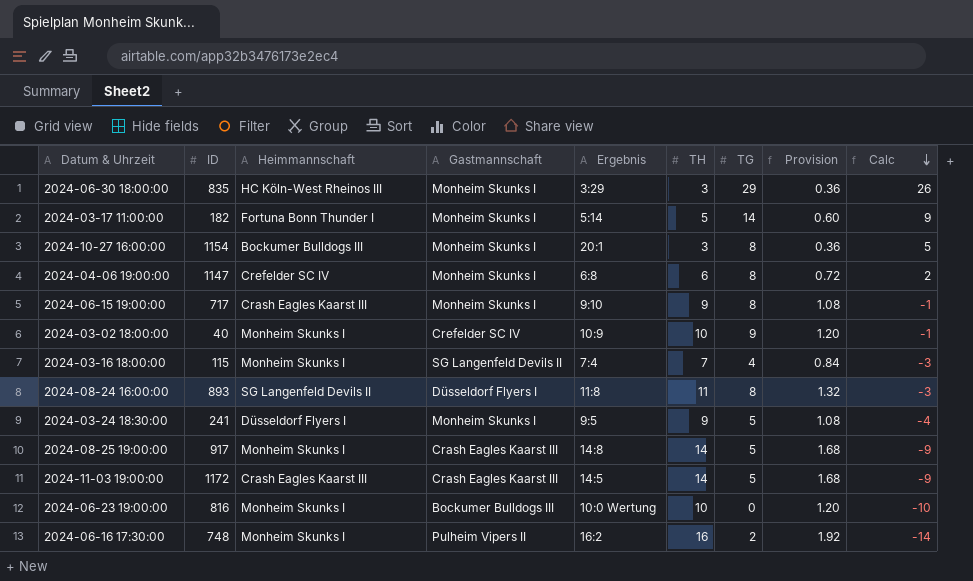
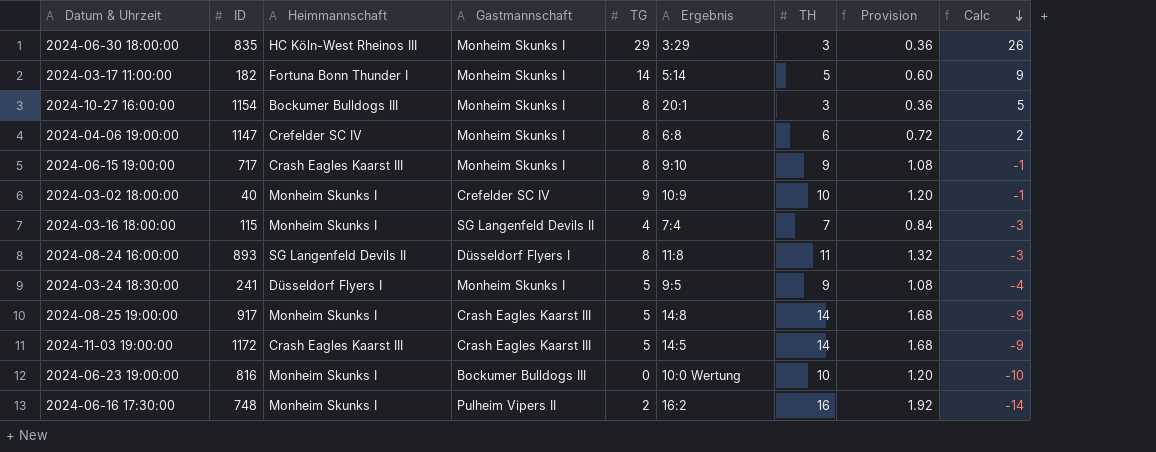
column TG | position: 7 -> 5

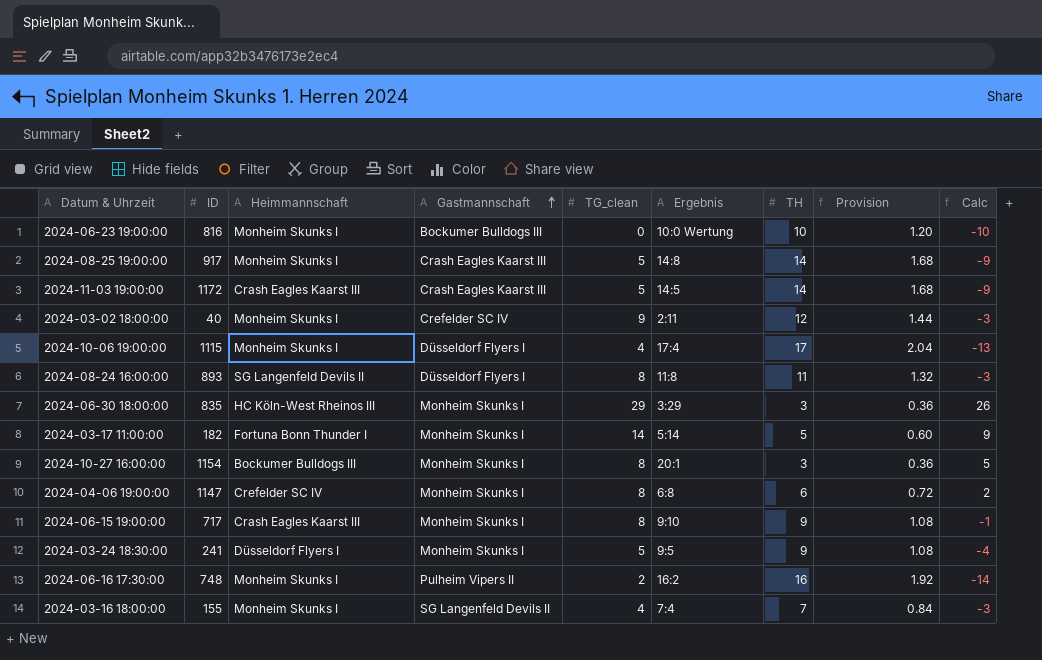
row order: Calc descending -> Gastmannschaft ascending
column name: TG -> TG_clean
2024-03-02 18:00:00 | Ergebnis: 10:9 -> 2:11
2024-03-02 18:00:00 | TH: 10 -> 12
2024-03-02 18:00:00 | Provision: 1.20 -> 1.44
2024-03-02 18:00:00 | Calc: -1 -> -3
row 2024-10-06 19:00:00: none -> 1115 | Monheim Skunks I | Düsseldorf Flyers I | 4 | 17:4 | 17 | 2.04 | -13
2024-03-16 18:00:00 | ID: 115 -> 155

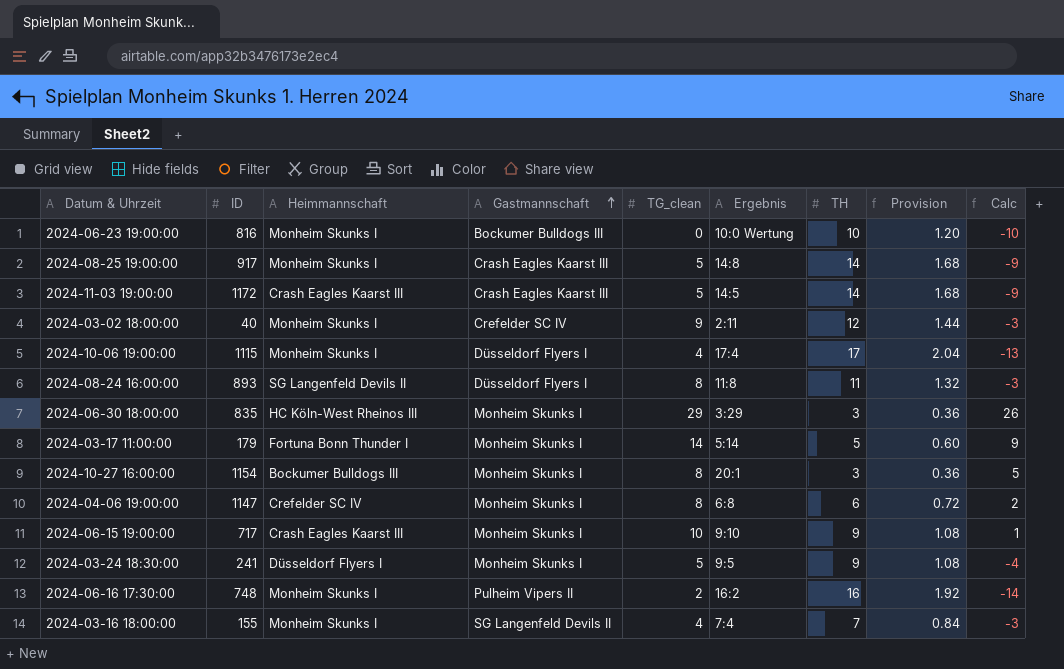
2024-03-17 11:00:00 | ID: 182 -> 179
2024-06-15 19:00:00 | TG_clean: 8 -> 10
2024-06-15 19:00:00 | Calc: -1 -> 1

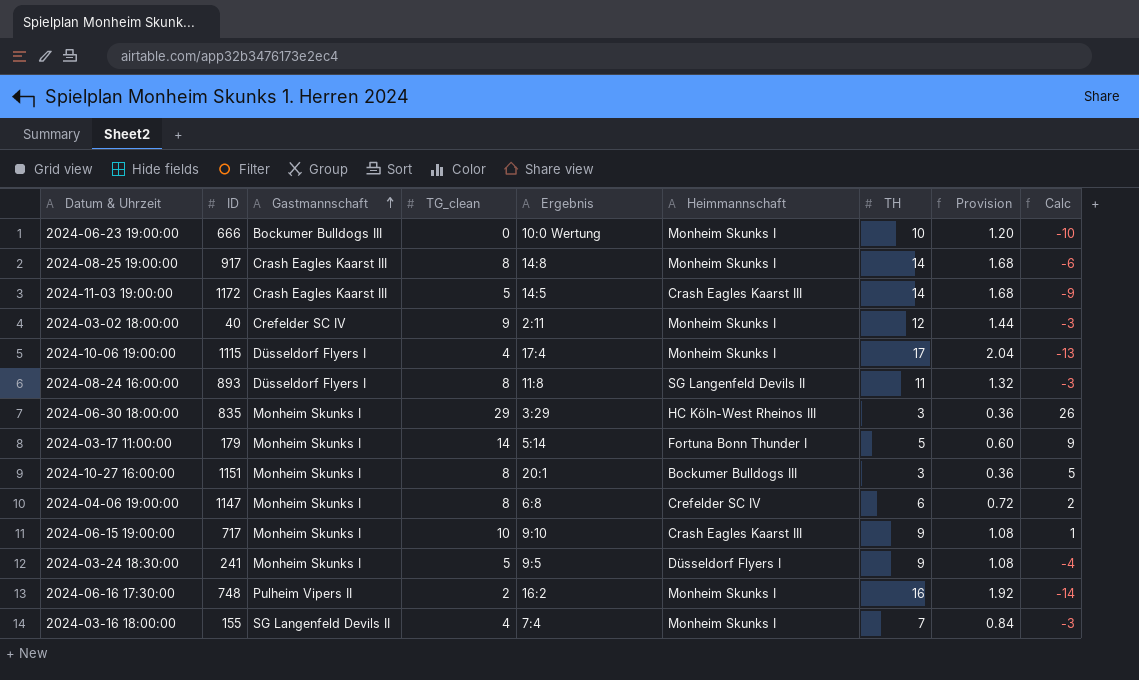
column Heimmannschaft | position: 3 -> 6
2024-06-23 19:00:00 | ID: 816 -> 666
2024-08-25 19:00:00 | TG_clean: 5 -> 8
2024-08-25 19:00:00 | Calc: -9 -> -6
2024-10-27 16:00:00 | ID: 1154 -> 1151

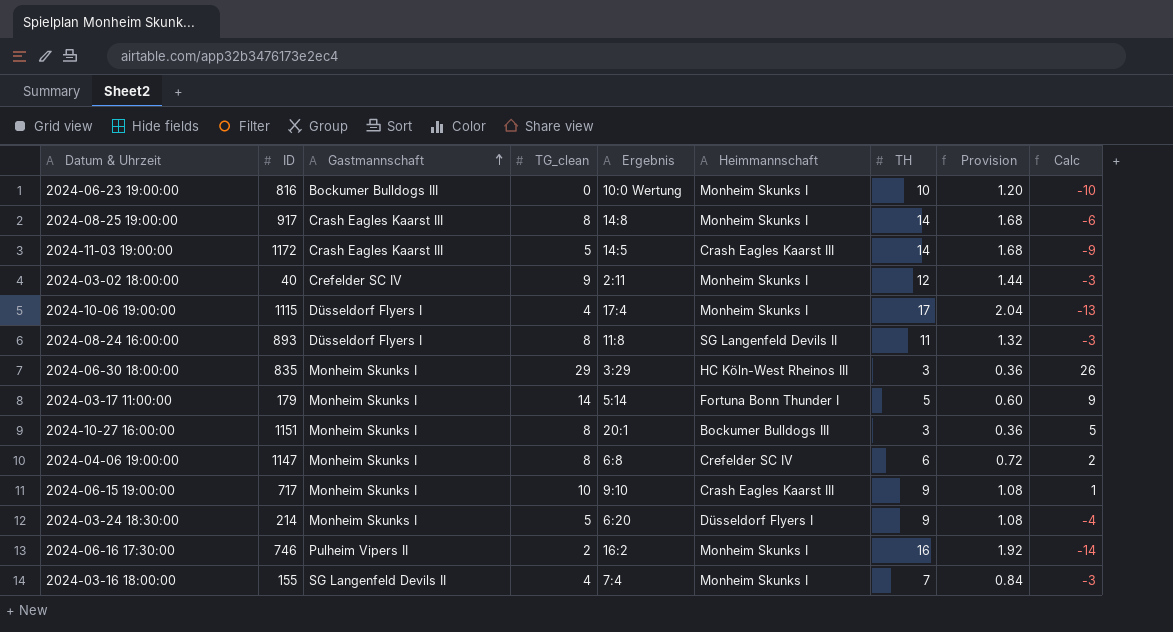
2024-06-23 19:00:00 | ID: 666 -> 816
2024-03-24 18:30:00 | ID: 241 -> 214
2024-03-24 18:30:00 | Ergebnis: 9:5 -> 6:20
2024-06-16 17:30:00 | ID: 748 -> 746

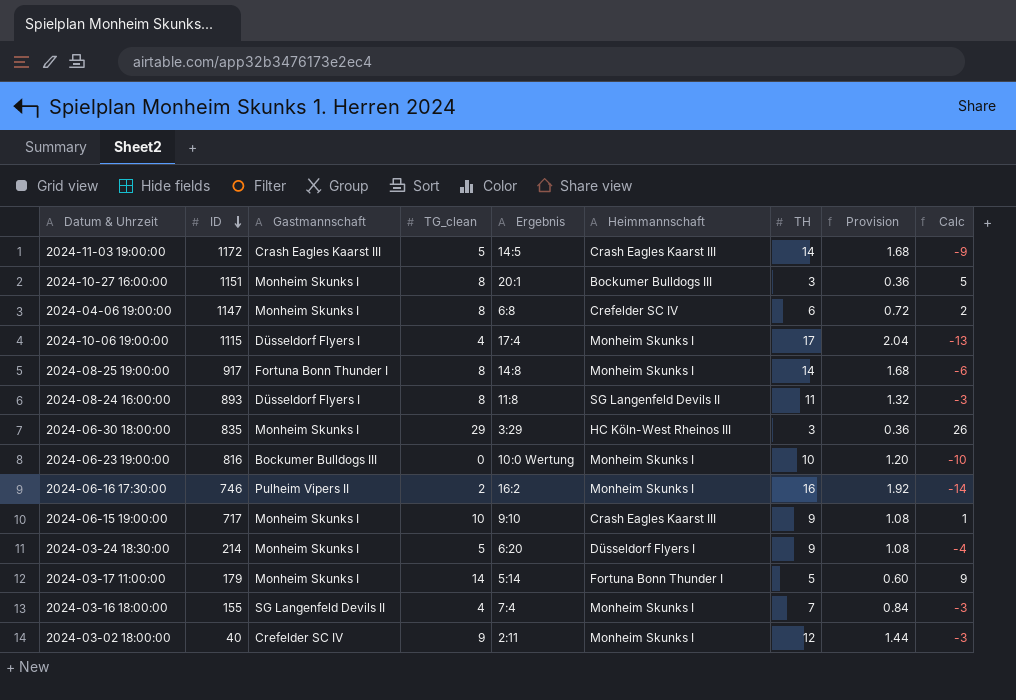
row order: Gastmannschaft ascending -> ID descending
2024-08-25 19:00:00 | Gastmannschaft: Crash Eagles Kaarst III -> Fortuna Bonn Thunder I

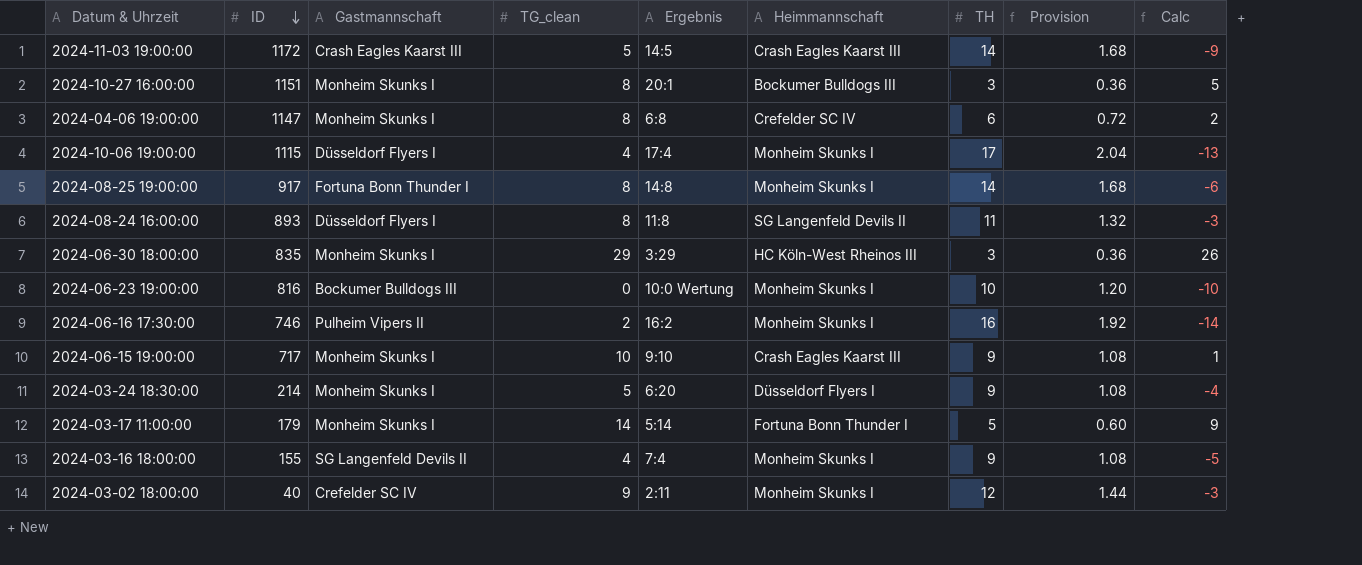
2024-03-16 18:00:00 | TH: 7 -> 9
2024-03-16 18:00:00 | Provision: 0.84 -> 1.08
2024-03-16 18:00:00 | Calc: -3 -> -5

